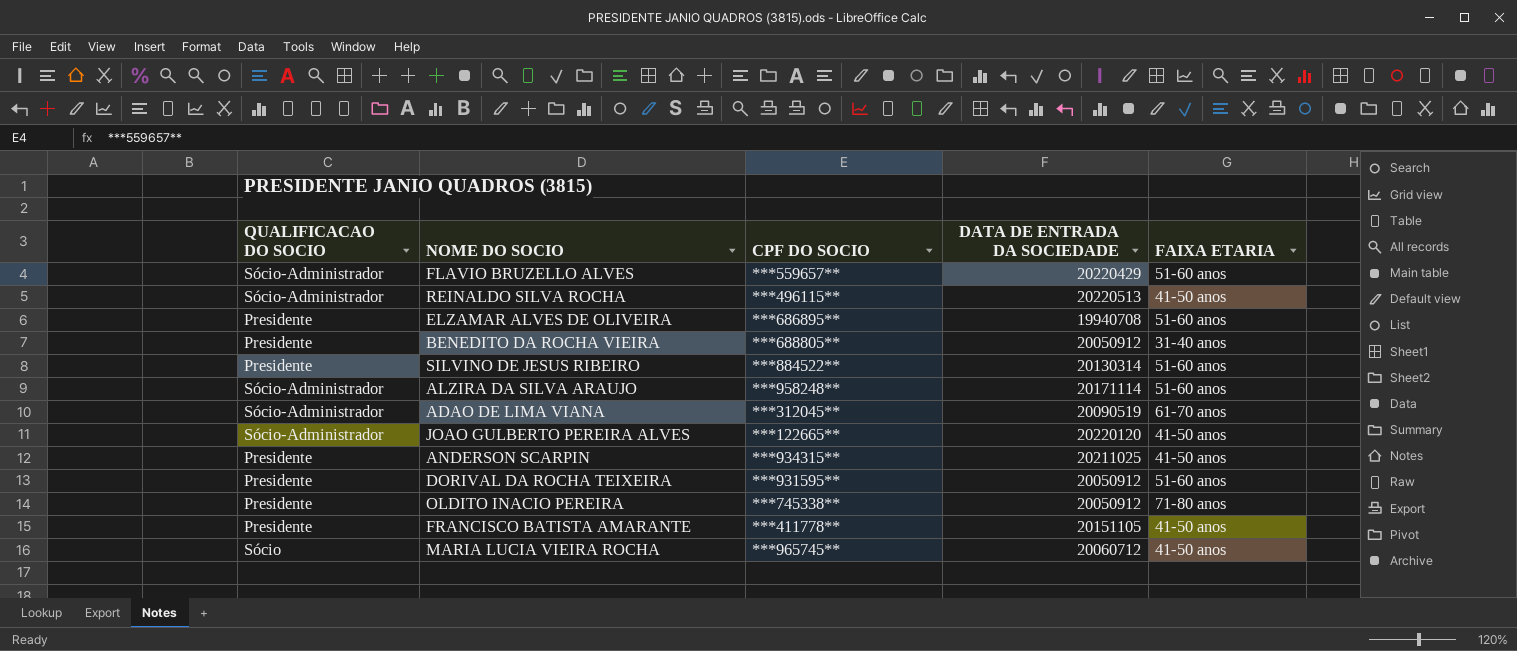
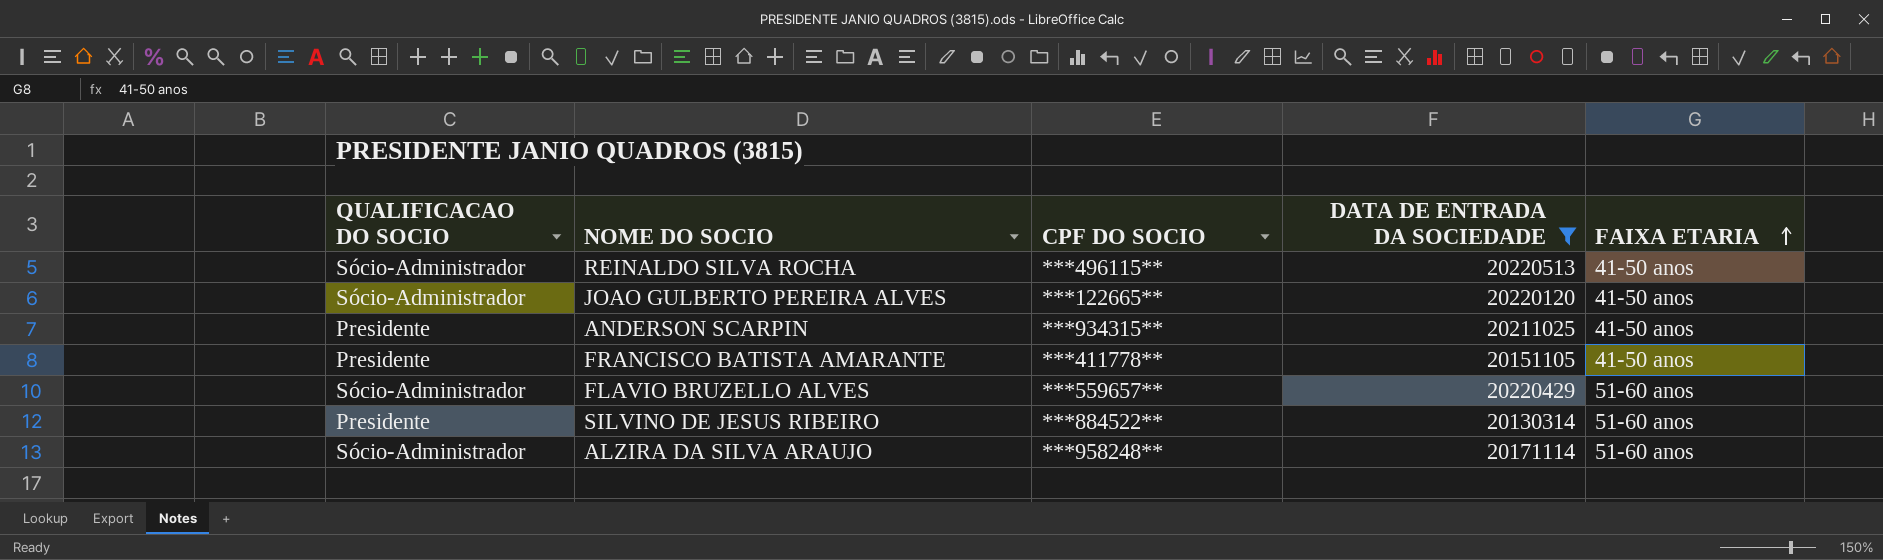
filter: none -> DATA DE ENTRADA DA SOCIEDADE >= 20130314
row order: none -> FAIXA ETARIA ascending

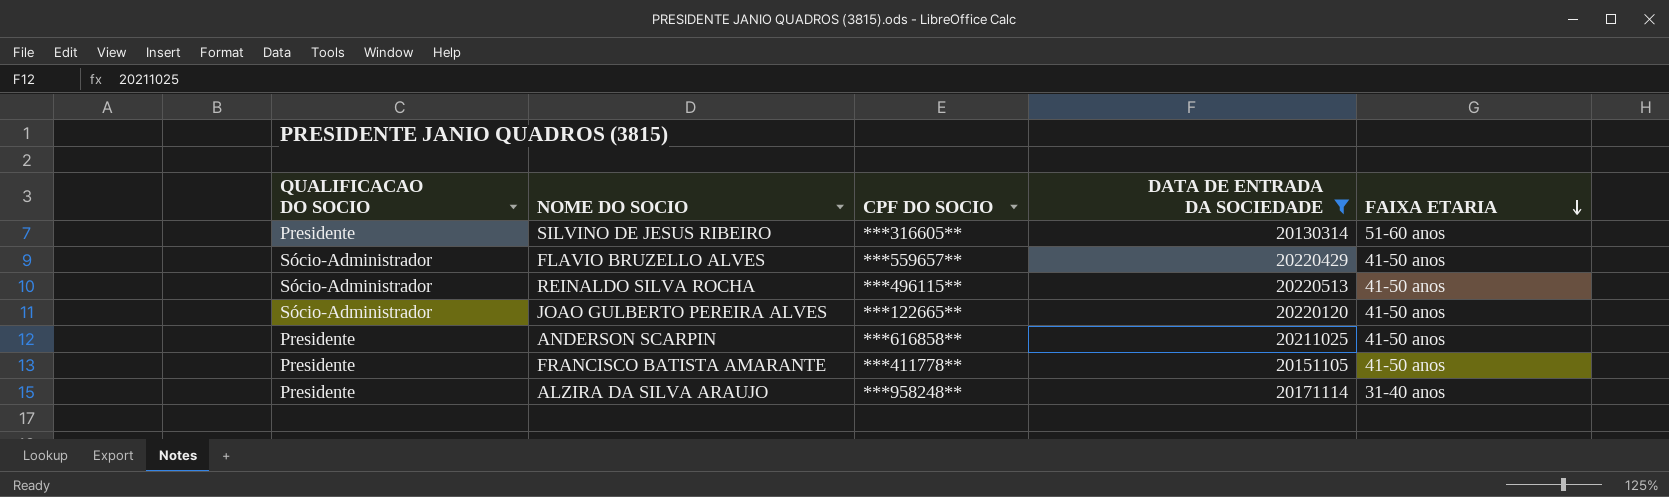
row order: FAIXA ETARIA ascending -> FAIXA ETARIA descending
SILVINO DE JESUS RIBEIRO | CPF DO SOCIO: ***884522** -> ***316605**
FLAVIO BRUZELLO ALVES | FAIXA ETARIA: 51-60 anos -> 41-50 anos
ANDERSON SCARPIN | CPF DO SOCIO: ***934315** -> ***616858**
ALZIRA DA SILVA ARAUJO | QUALIFICACAO DO SOCIO: Sócio-Administrador -> Presidente
ALZIRA DA SILVA ARAUJO | FAIXA ETARIA: 51-60 anos -> 31-40 anos

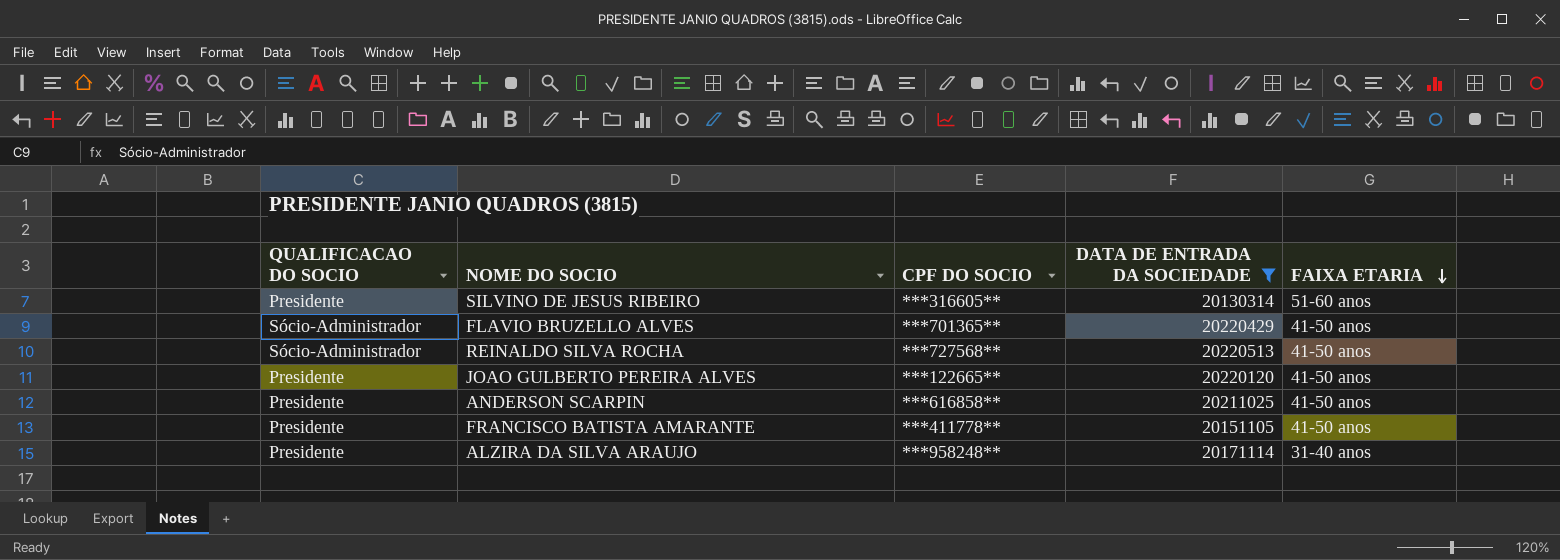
FLAVIO BRUZELLO ALVES | CPF DO SOCIO: ***559657** -> ***701365**
REINALDO SILVA ROCHA | CPF DO SOCIO: ***496115** -> ***727568**
JOAO GULBERTO PEREIRA ALVES | QUALIFICACAO DO SOCIO: Sócio-Administrador -> Presidente

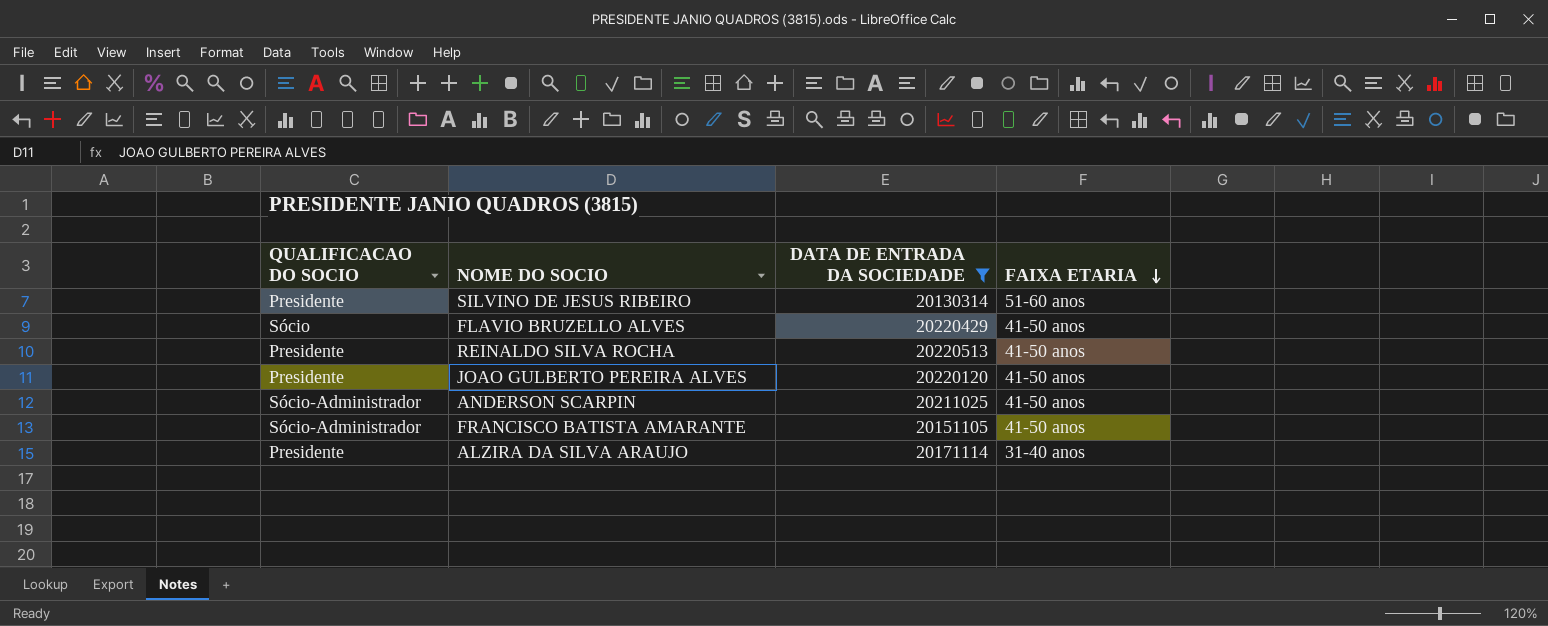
column CPF DO SOCIO | position: 3 -> none
FLAVIO BRUZELLO ALVES | QUALIFICACAO DO SOCIO: Sócio-Administrador -> Sócio
REINALDO SILVA ROCHA | QUALIFICACAO DO SOCIO: Sócio-Administrador -> Presidente
ANDERSON SCARPIN | QUALIFICACAO DO SOCIO: Presidente -> Sócio-Administrador
FRANCISCO BATISTA AMARANTE | QUALIFICACAO DO SOCIO: Presidente -> Sócio-Administrador

